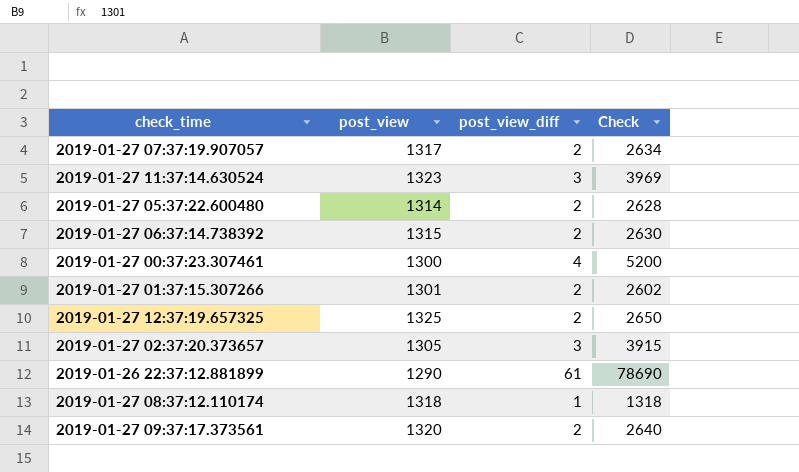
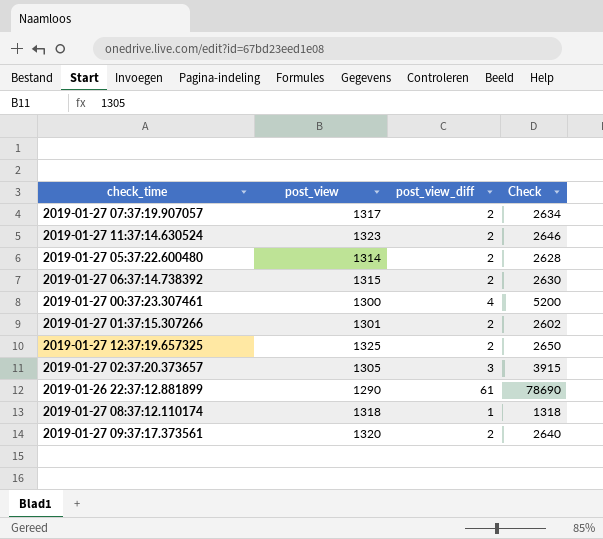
2019-01-27 11:37:14.630524 | post_view_diff: 3 -> 2
2019-01-27 11:37:14.630524 | Check: 3969 -> 2646

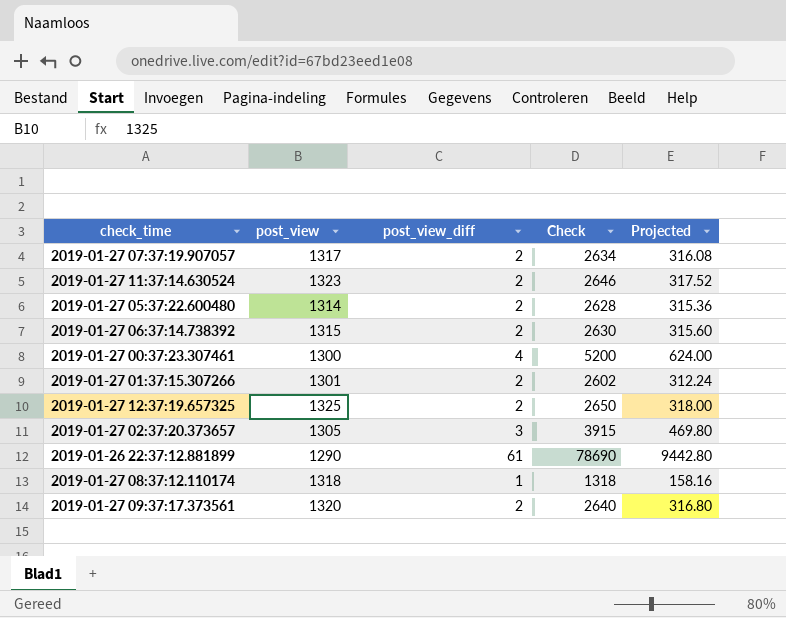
column Projected | formula: none -> [Check] * 0.12

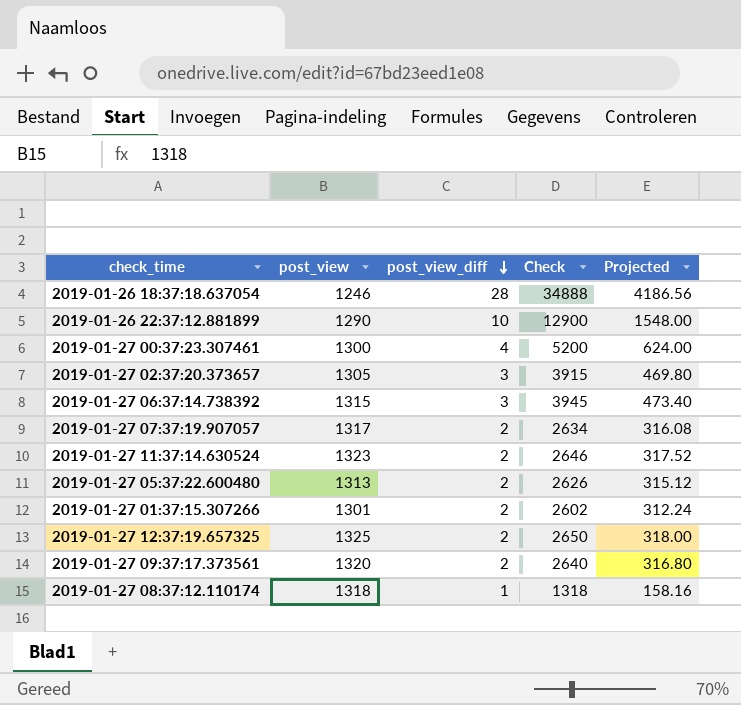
row order: none -> post_view_diff descending
row 2019-01-26 18:37:18.637054: none -> 1246 | 28 | 34888 | 4186.56
2019-01-26 22:37:12.881899 | post_view_diff: 61 -> 10
2019-01-26 22:37:12.881899 | Check: 78690 -> 12900
2019-01-26 22:37:12.881899 | Projected: 9442.80 -> 1548.00
2019-01-27 06:37:14.738392 | post_view_diff: 2 -> 3
2019-01-27 06:37:14.738392 | Check: 2630 -> 3945
2019-01-27 06:37:14.738392 | Projected: 315.60 -> 473.40
2019-01-27 05:37:22.600480 | post_view: 1314 -> 1313
2019-01-27 05:37:22.600480 | Check: 2628 -> 2626
2019-01-27 05:37:22.600480 | Projected: 315.36 -> 315.12

